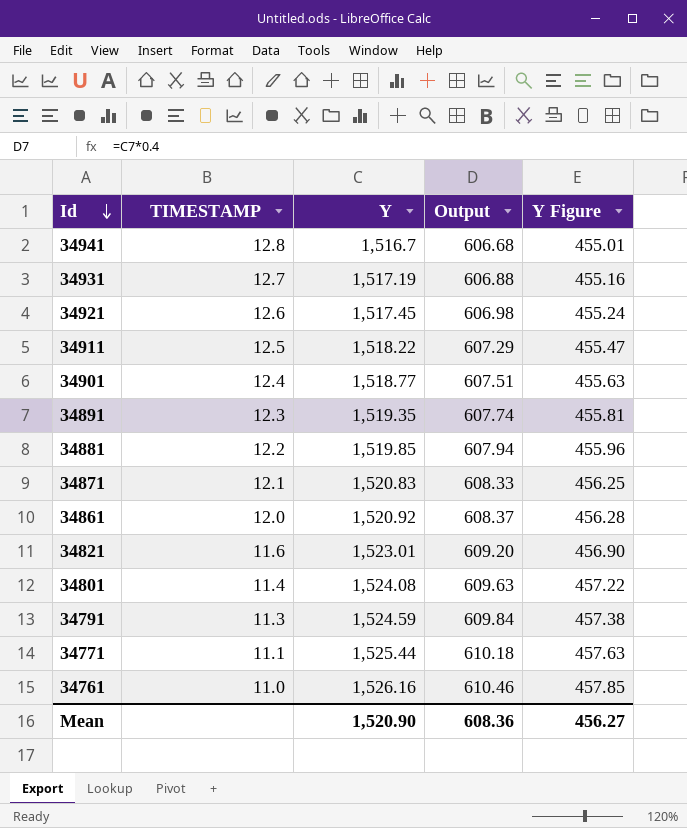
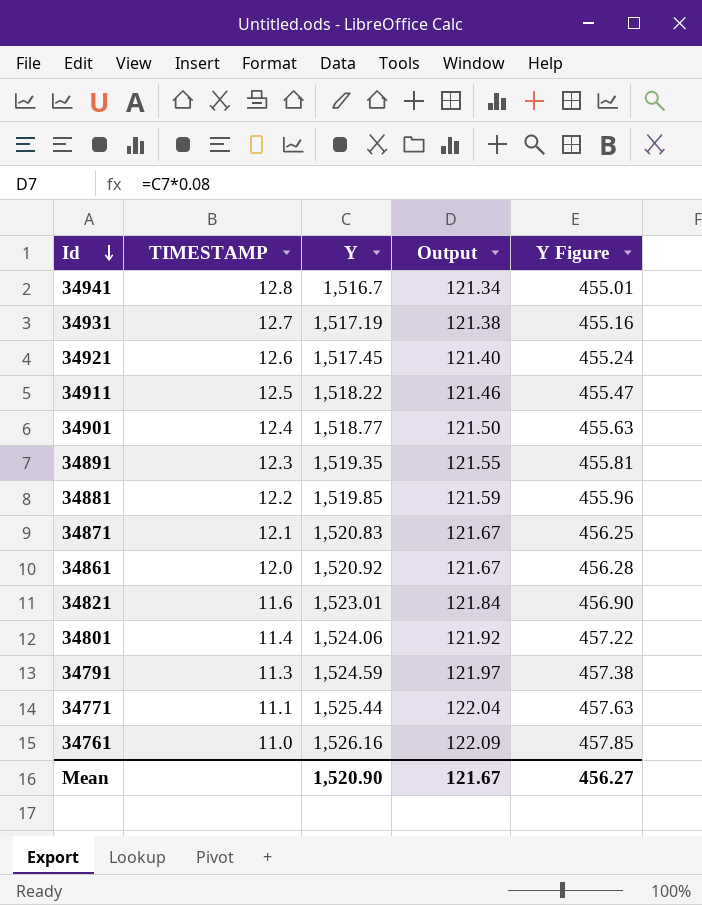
column Output | formula: [Y] * 0.4 -> [Y] * 0.08
34801 | Y: 1,524.08 -> 1,524.06
Mean | Output: 608.36 -> 121.67

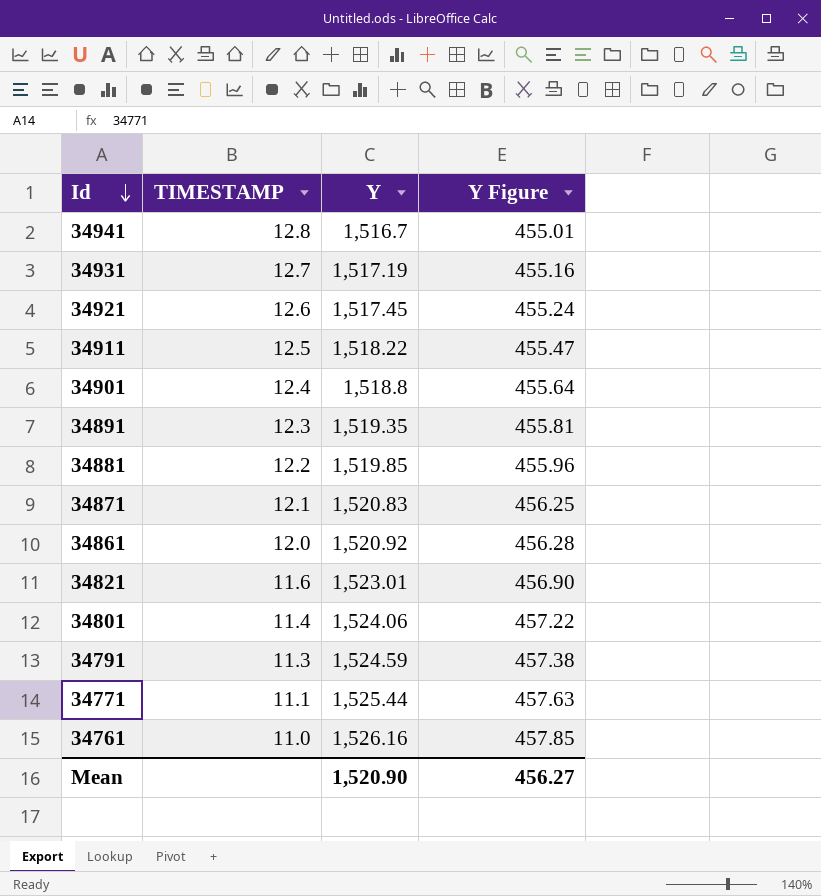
column Output | formula: [Y] * 0.08 -> none
34901 | Y: 1,518.77 -> 1,518.8
34901 | Y Figure: 455.63 -> 455.64

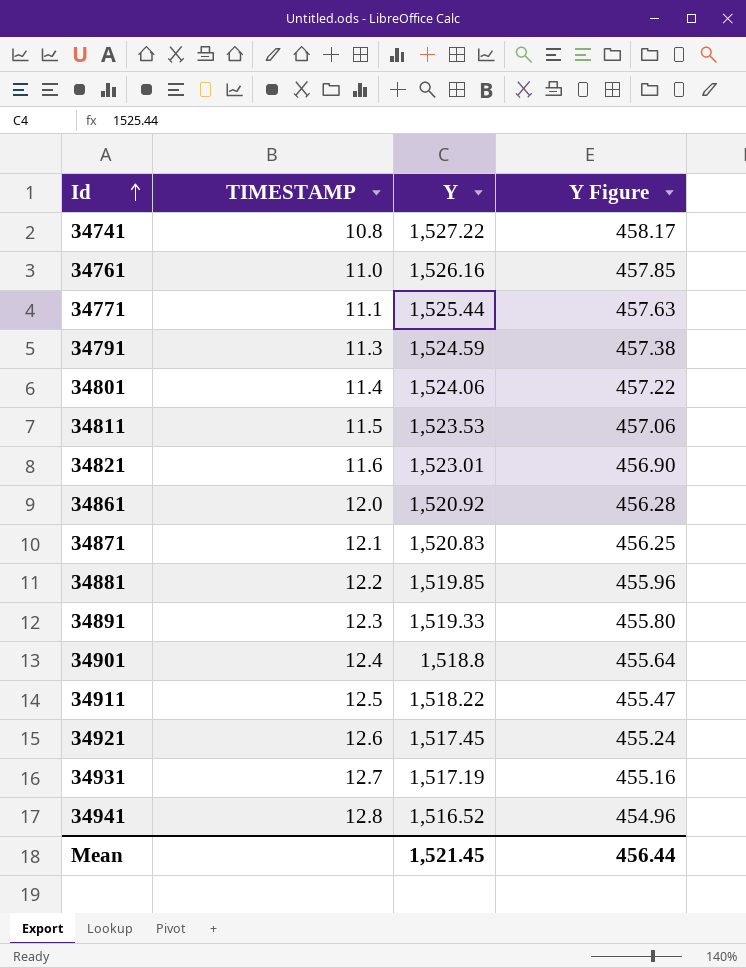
row order: Id descending -> Id ascending
row 34741: none -> 10.8 | 1,527.22 | 458.17
row 34811: none -> 11.5 | 1,523.53 | 457.06
34891 | Y: 1,519.35 -> 1,519.33
34891 | Y Figure: 455.81 -> 455.80
34941 | Y: 1,516.7 -> 1,516.52
34941 | Y Figure: 455.01 -> 454.96
Mean | Y: 1,520.90 -> 1,521.45
Mean | Y Figure: 456.27 -> 456.44

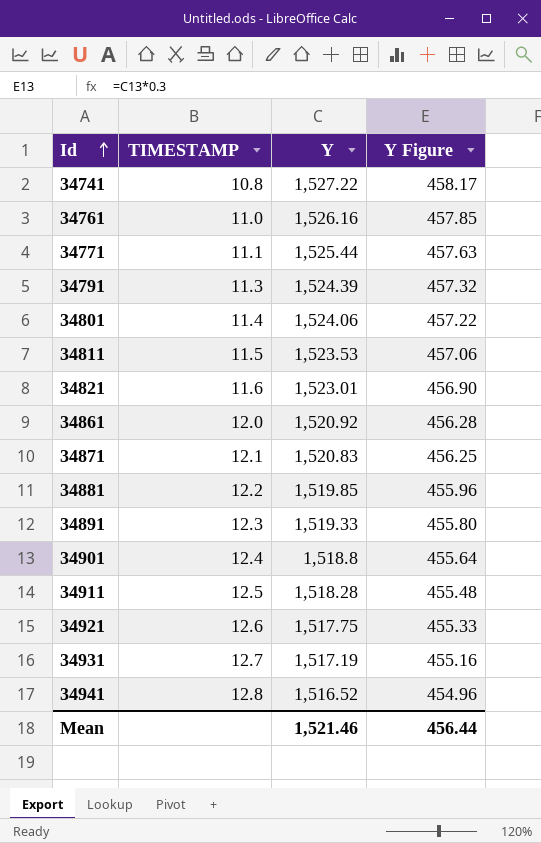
34791 | Y: 1,524.59 -> 1,524.39
34791 | Y Figure: 457.38 -> 457.32
34911 | Y: 1,518.22 -> 1,518.28
34911 | Y Figure: 455.47 -> 455.48
34921 | Y: 1,517.45 -> 1,517.75
34921 | Y Figure: 455.24 -> 455.33
Mean | Y: 1,521.45 -> 1,521.46

